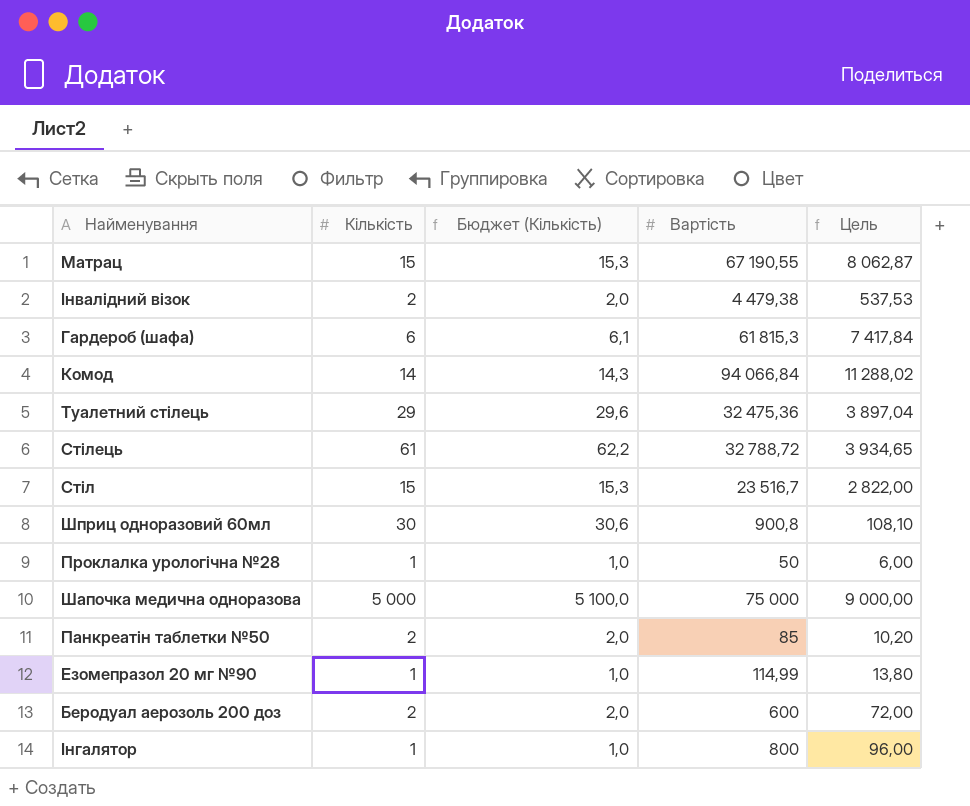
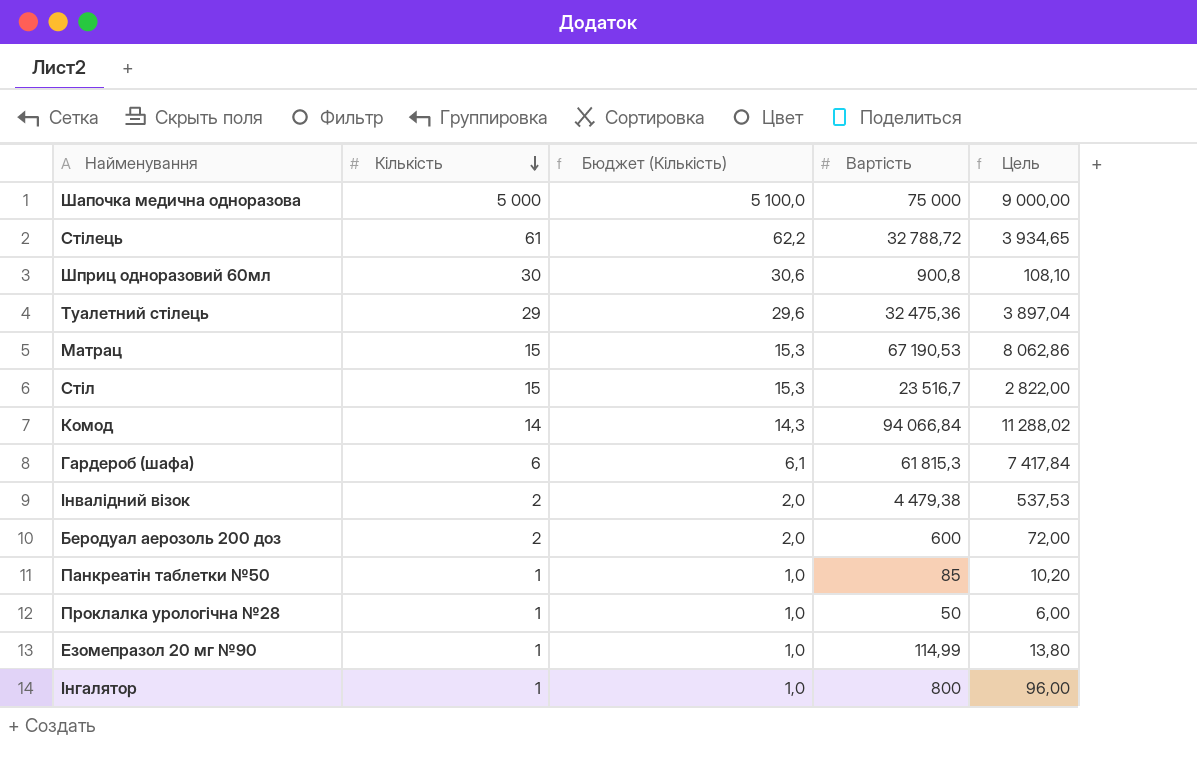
row order: none -> Кількість descending
Матрац | Вартість: 67 190,55 -> 67 190,53
Матрац | Цель: 8 062,87 -> 8 062,86
Панкреатін таблетки №50 | Кількість: 2 -> 1
Панкреатін таблетки №50 | Бюджет (Кількість): 2,0 -> 1,0

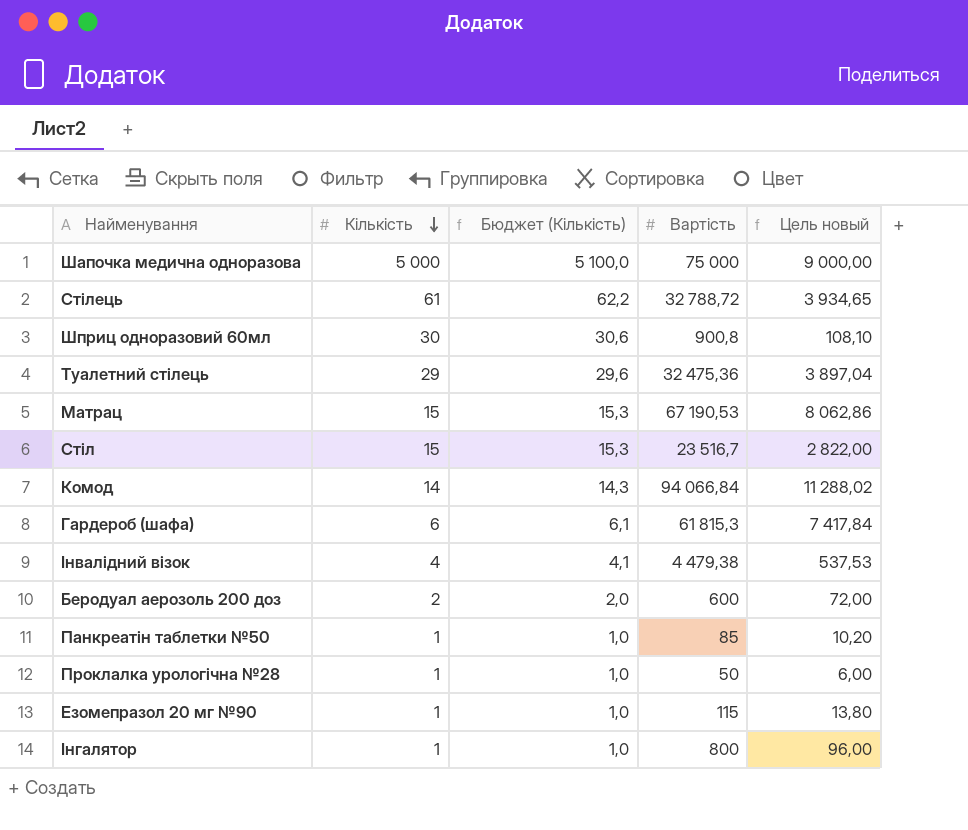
column name: Цель -> Цель новый
Інвалідний візок | Кількість: 2 -> 4
Інвалідний візок | Бюджет (Кількість): 2,0 -> 4,1
Езомепразол 20 мг №90 | Вартість: 114,99 -> 115

